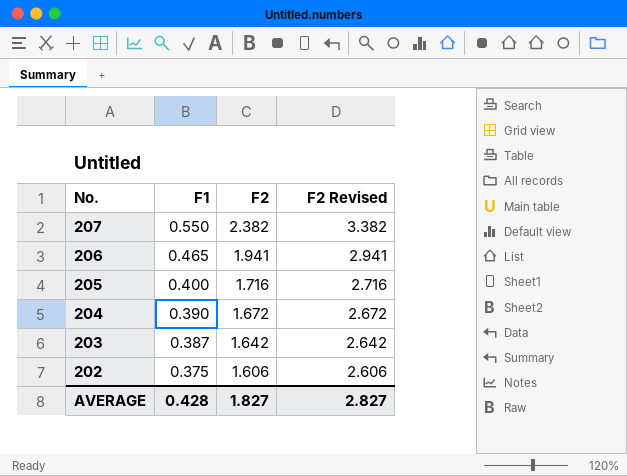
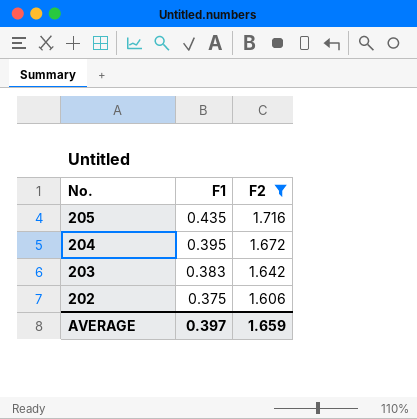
filter: none -> F2 <= 1.716
column F2 Revised | formula: [F2] + 1 -> none
205 | F1: 0.400 -> 0.435
204 | F1: 0.390 -> 0.395
203 | F1: 0.387 -> 0.383
AVERAGE | F1: 0.428 -> 0.397
AVERAGE | F2: 1.827 -> 1.659

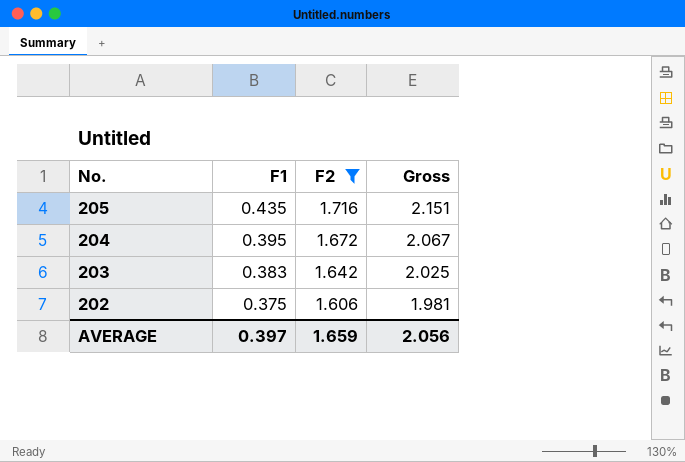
column Gross | formula: none -> [F1] + [F2]

